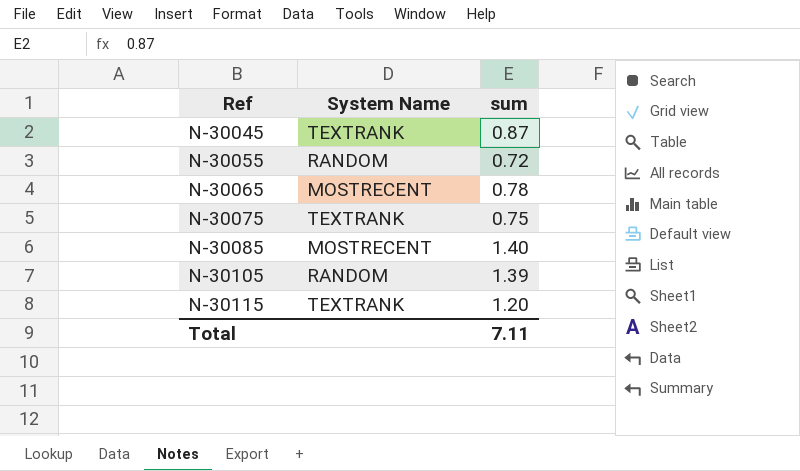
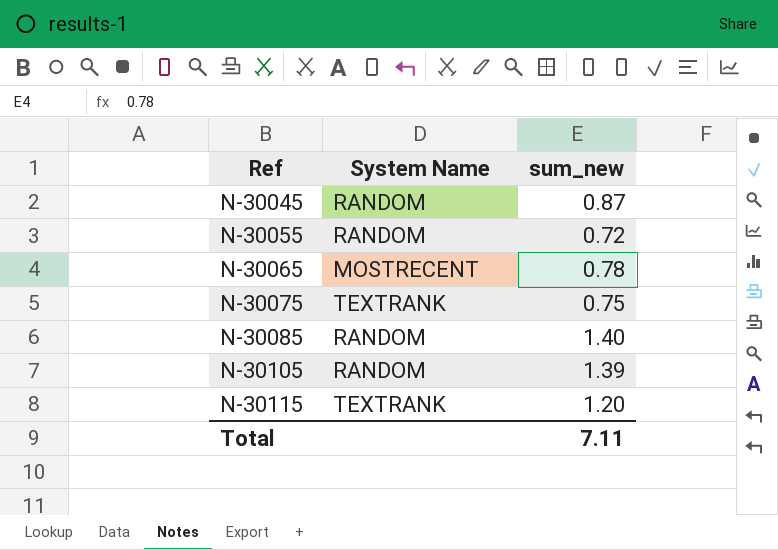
column name: sum -> sum_new
N-30045 | System Name: TEXTRANK -> RANDOM
N-30085 | System Name: MOSTRECENT -> RANDOM

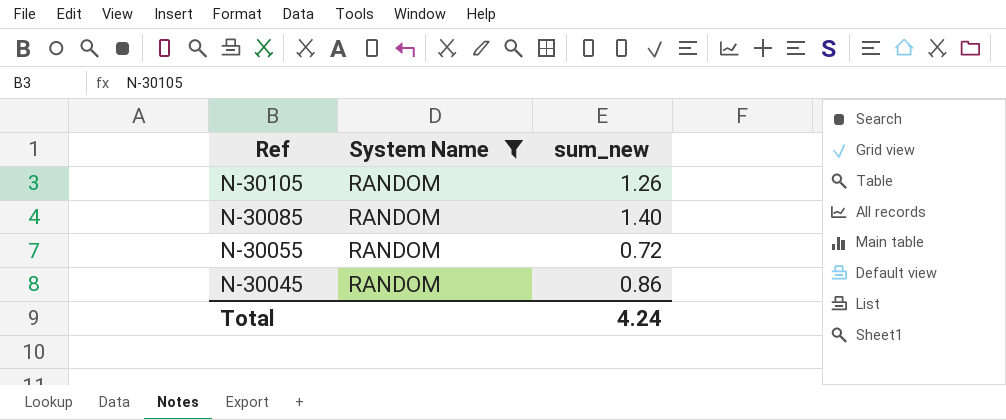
filter: none -> System Name = RANDOM
row order: Ref ascending -> Ref descending
N-30105 | sum_new: 1.39 -> 1.26
N-30045 | sum_new: 0.87 -> 0.86
Total | sum_new: 7.11 -> 4.24

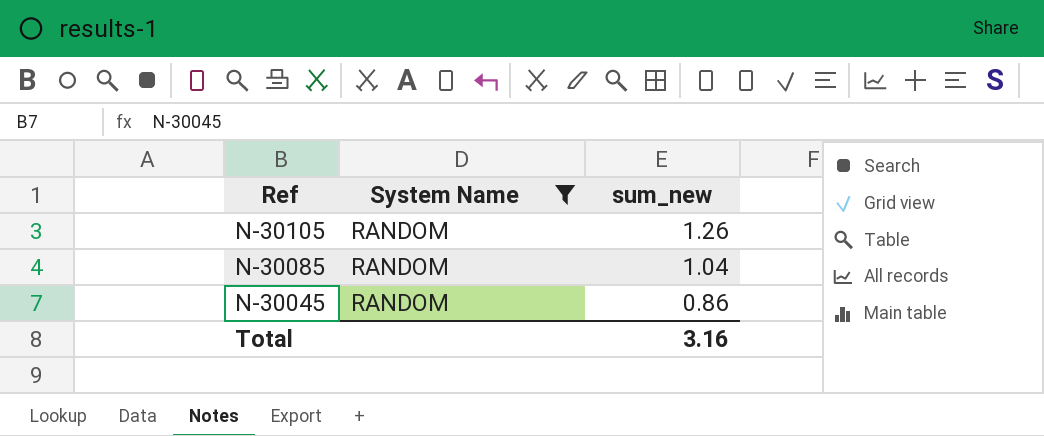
row N-30055: RANDOM | 0.72 -> none
N-30085 | sum_new: 1.40 -> 1.04
Total | sum_new: 4.24 -> 3.16

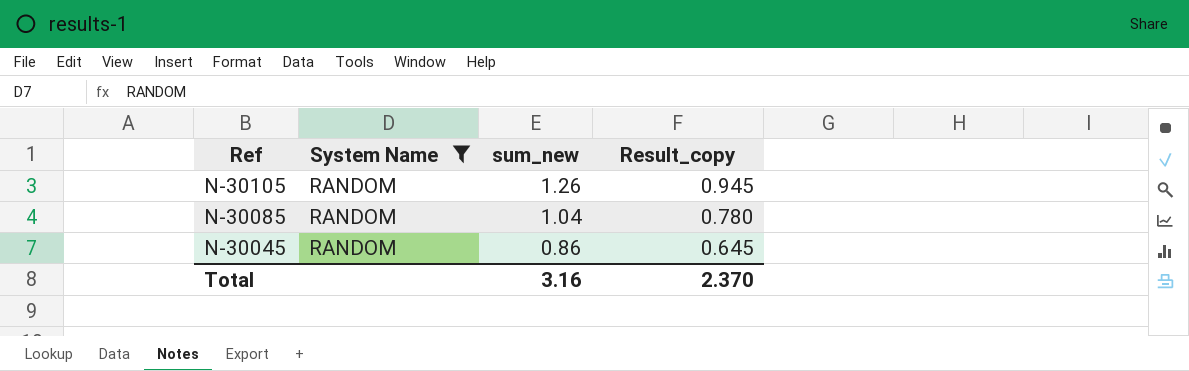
column Result_copy | formula: none -> [sum_new] * 0.75

